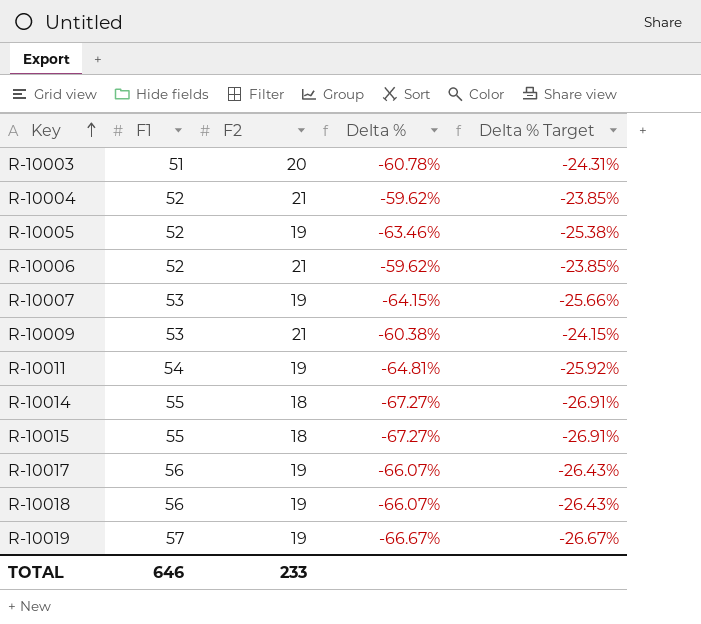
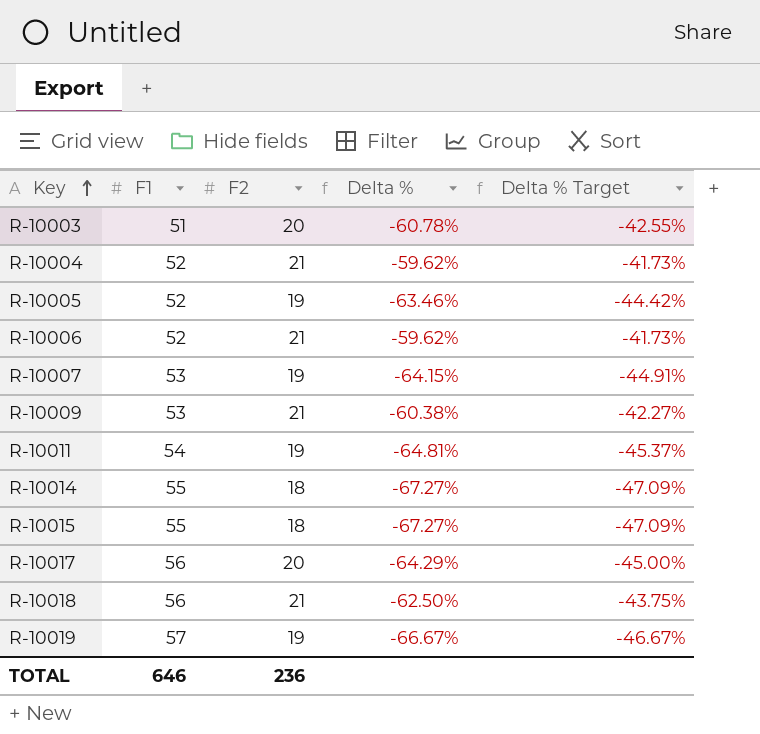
column Delta % Target | formula: [Delta %] * 0.4 -> [Delta %] * 0.7
R-10017 | F2: 19 -> 20
R-10017 | Delta %: -66.07% -> -64.29%
R-10018 | F2: 19 -> 21
R-10018 | Delta %: -66.07% -> -62.50%
TOTAL | F2: 233 -> 236

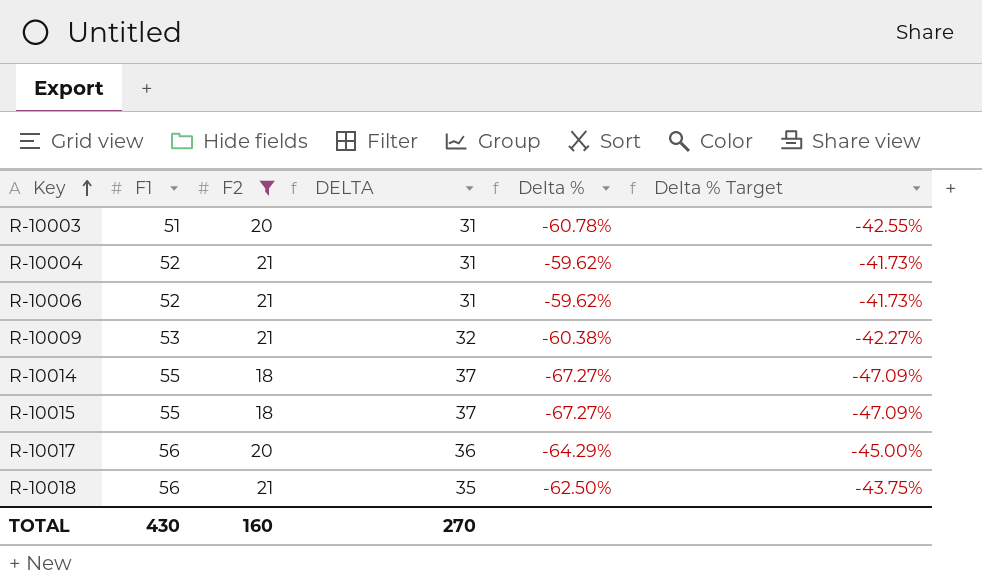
filter: none -> F2 != 19
column DELTA | formula: none -> [F1] - [F2]
TOTAL | F1: 646 -> 430
TOTAL | F2: 236 -> 160

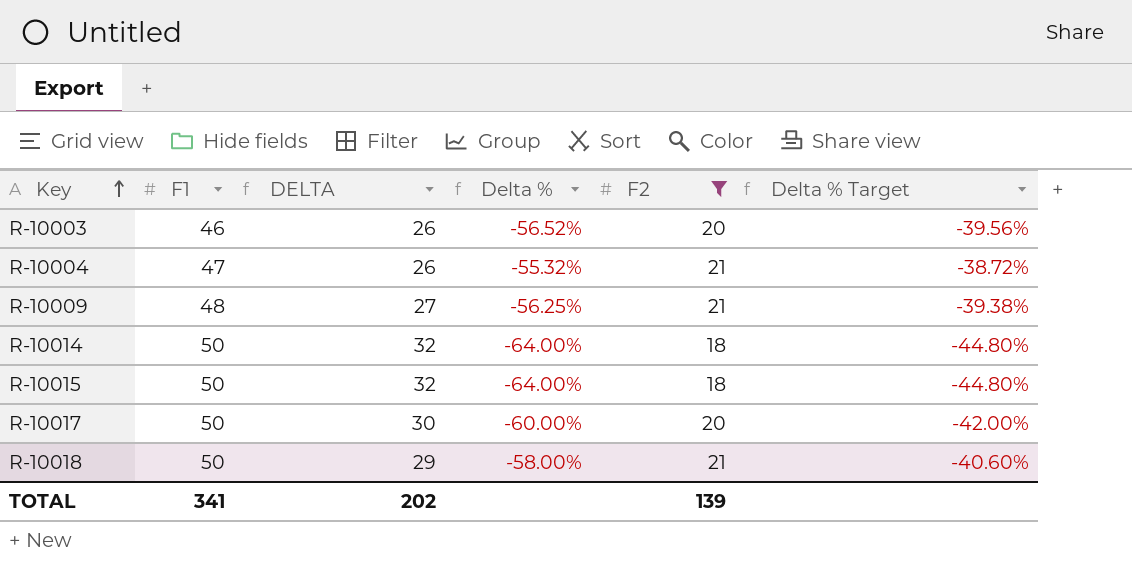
column F2 | position: 3 -> 5
row R-10006: 52 | 21 | 31 | -59.62% | -41.73% -> none
R-10003 | F1: 51 -> 46
R-10003 | DELTA: 31 -> 26
R-10003 | Delta %: -60.78% -> -56.52%
R-10003 | Delta % Target: -42.55% -> -39.56%
R-10004 | F1: 52 -> 47
R-10004 | DELTA: 31 -> 26
R-10004 | Delta %: -59.62% -> -55.32%
R-10004 | Delta % Target: -41.73% -> -38.72%
R-10009 | F1: 53 -> 48
R-10009 | DELTA: 32 -> 27
R-10009 | Delta %: -60.38% -> -56.25%
R-10009 | Delta % Target: -42.27% -> -39.38%
R-10014 | F1: 55 -> 50
R-10014 | DELTA: 37 -> 32
R-10014 | Delta %: -67.27% -> -64.00%
R-10014 | Delta % Target: -47.09% -> -44.80%
R-10015 | F1: 55 -> 50
R-10015 | DELTA: 37 -> 32
R-10015 | Delta %: -67.27% -> -64.00%
R-10015 | Delta % Target: -47.09% -> -44.80%
R-10017 | F1: 56 -> 50
R-10017 | DELTA: 36 -> 30
R-10017 | Delta %: -64.29% -> -60.00%
R-10017 | Delta % Target: -45.00% -> -42.00%
R-10018 | F1: 56 -> 50
R-10018 | DELTA: 35 -> 29
R-10018 | Delta %: -62.50% -> -58.00%
R-10018 | Delta % Target: -43.75% -> -40.60%
TOTAL | F1: 430 -> 341
TOTAL | DELTA: 270 -> 202
TOTAL | F2: 160 -> 139

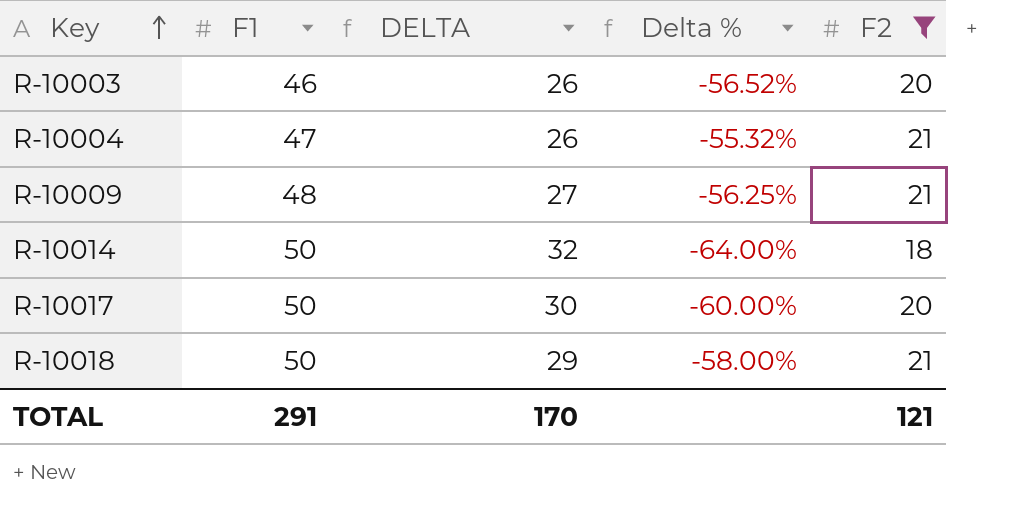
column Delta % Target | formula: [Delta %] * 0.7 -> none
row R-10015: 50 | 32 | -64.00% | 18 | -44.80% -> none
TOTAL | F1: 341 -> 291
TOTAL | DELTA: 202 -> 170
TOTAL | F2: 139 -> 121

